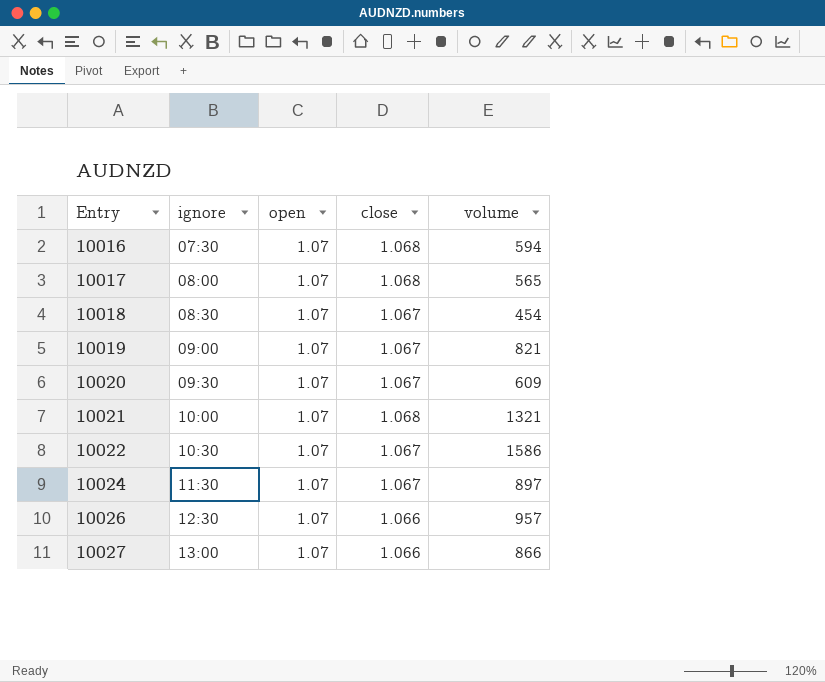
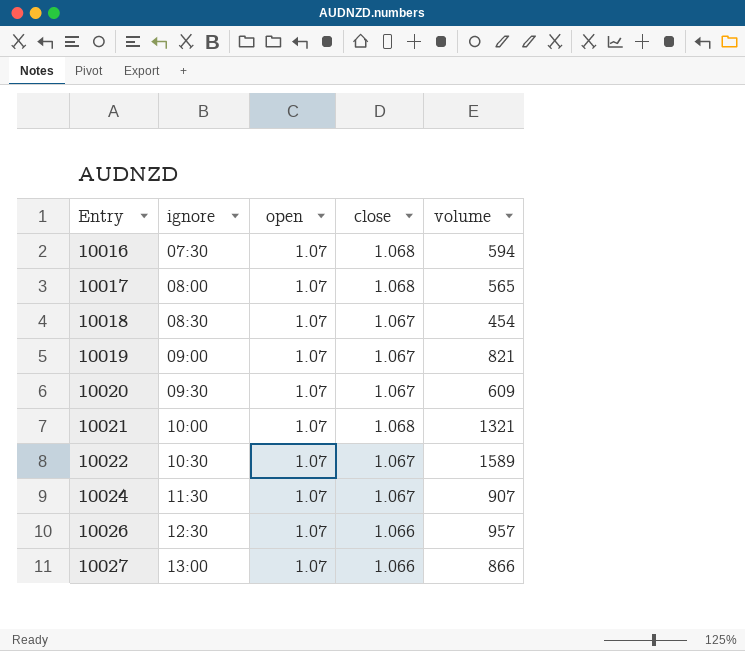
10022 | volume: 1586 -> 1589
10024 | volume: 897 -> 907

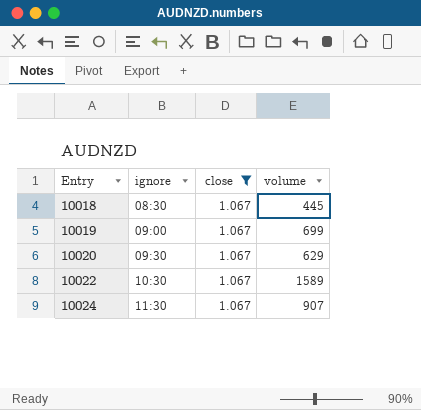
filter: none -> close = 1.067
column open | position: 3 -> none
10018 | volume: 454 -> 445
10019 | volume: 821 -> 699
10020 | volume: 609 -> 629

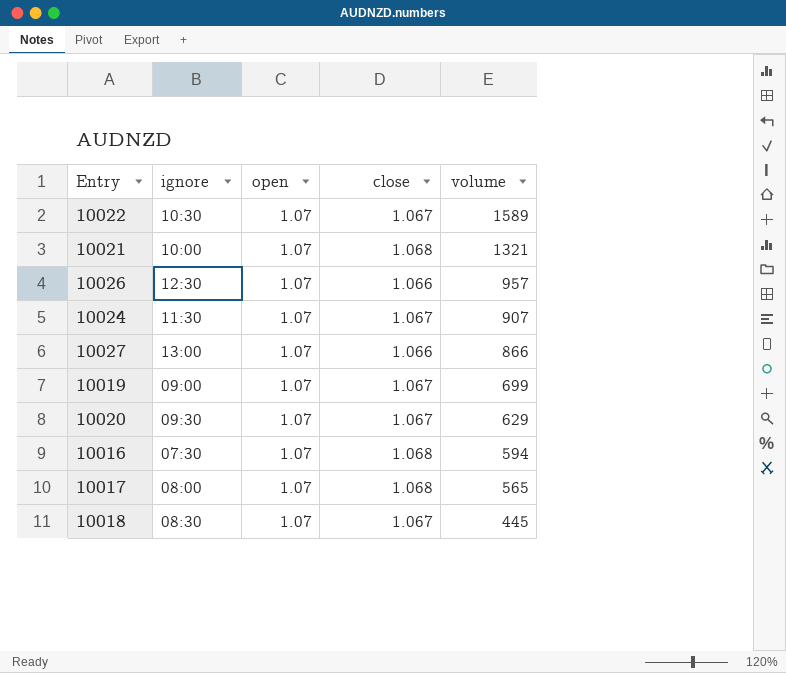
filter: close = 1.067 -> none
row order: Entry ascending -> volume descending
column open | position: none -> 3

